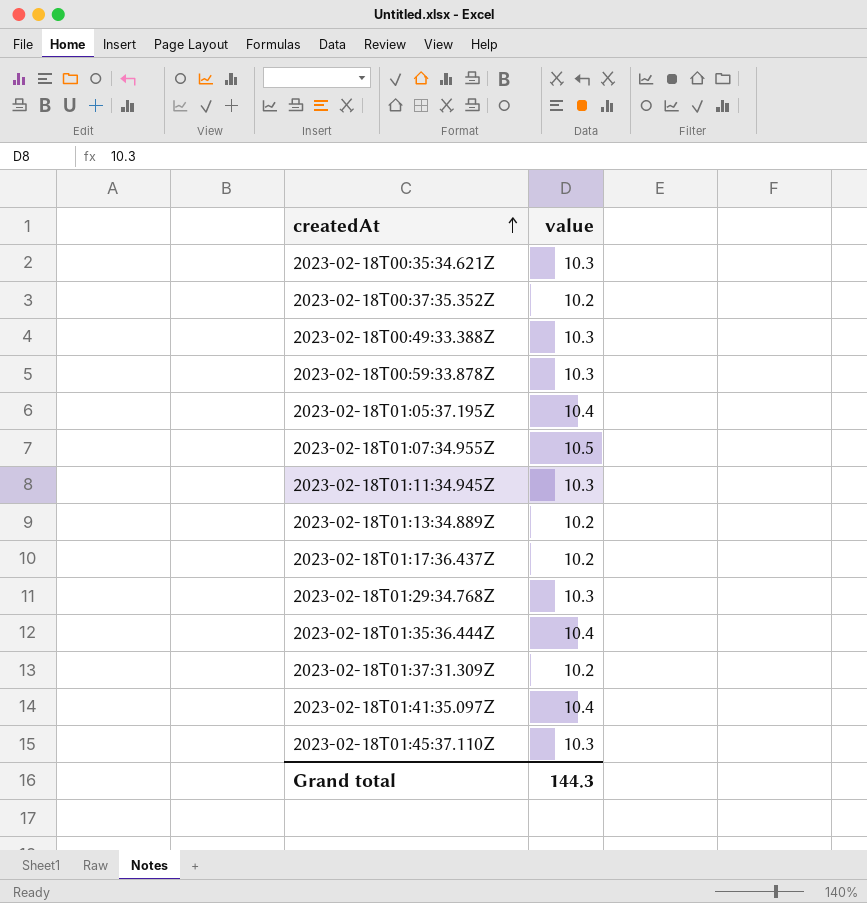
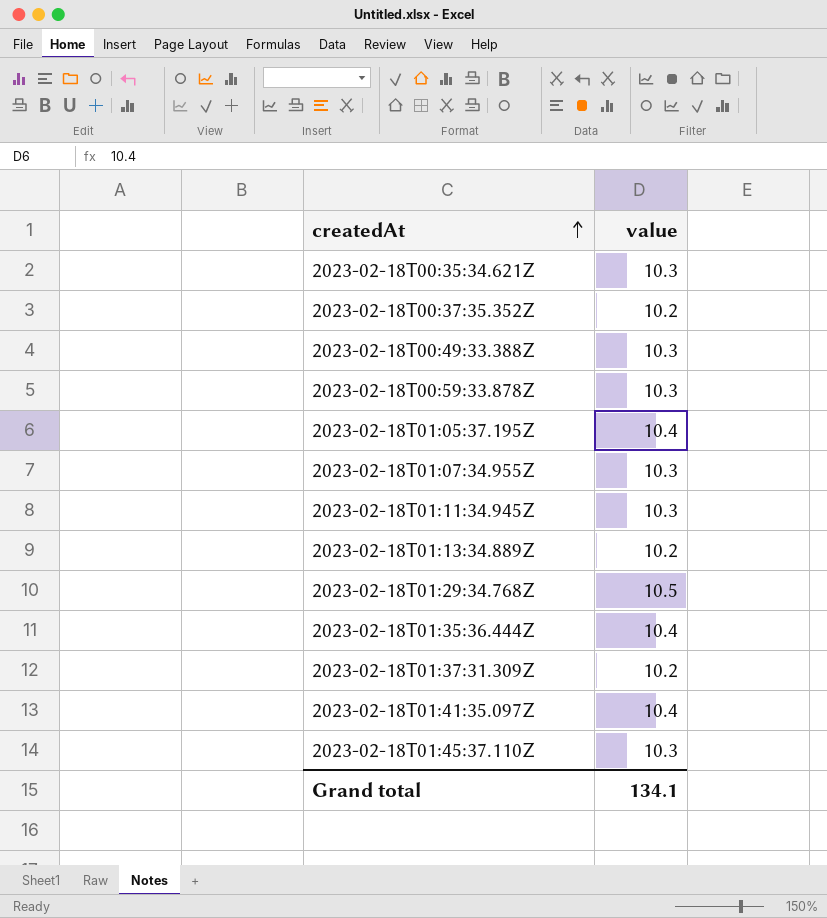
row 2023-02-18T01:17:36.437Z: 10.2 -> none
2023-02-18T01:07:34.955Z | value: 10.5 -> 10.3
2023-02-18T01:29:34.768Z | value: 10.3 -> 10.5
Grand total | value: 144.3 -> 134.1

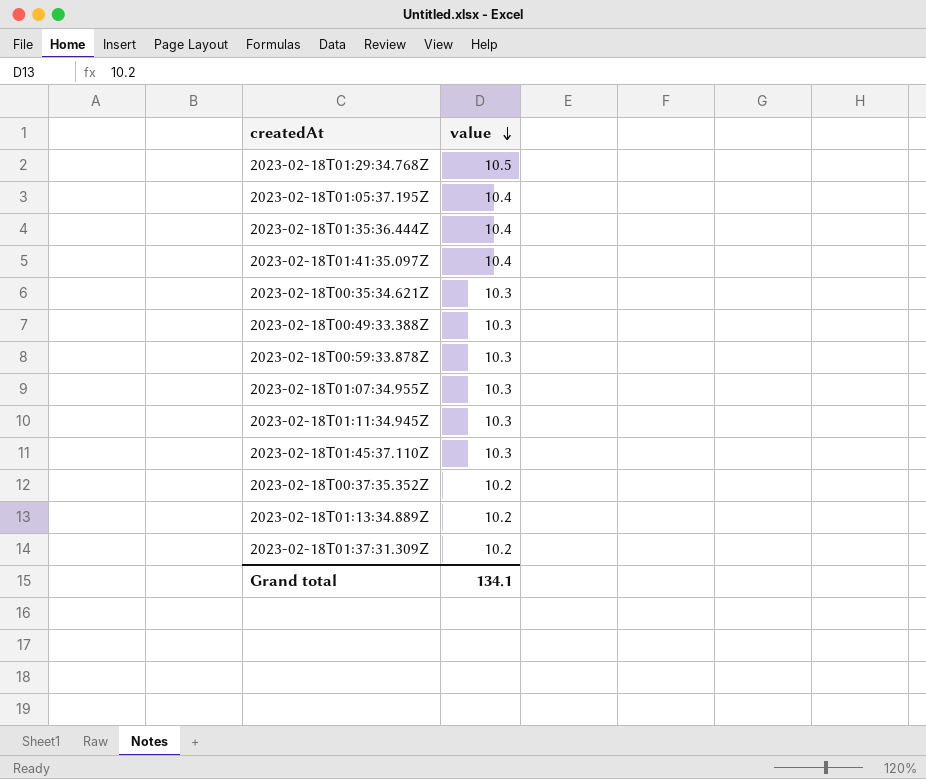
row order: createdAt ascending -> value descending

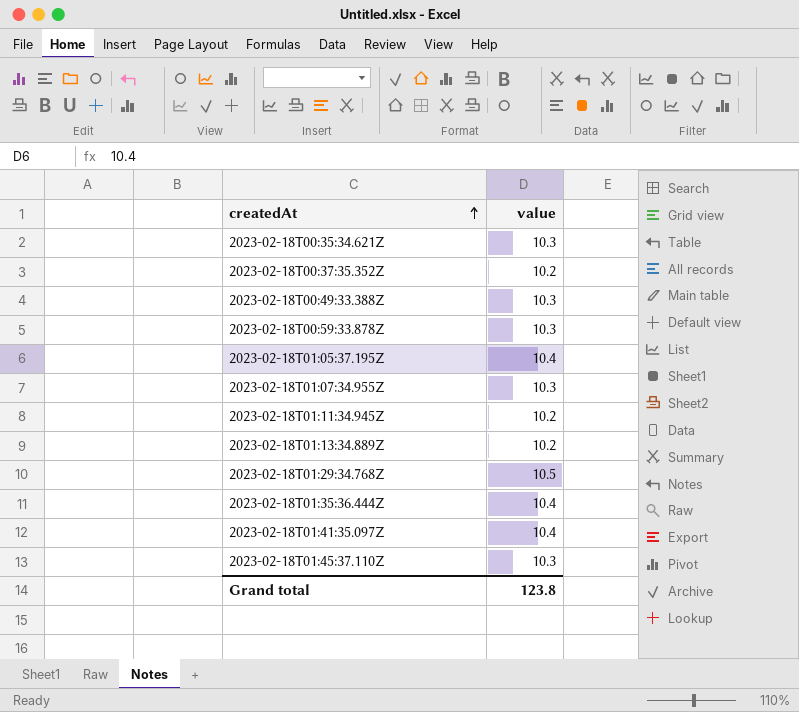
row order: value descending -> createdAt ascending
row 2023-02-18T01:37:31.309Z: 10.2 -> none
2023-02-18T01:11:34.945Z | value: 10.3 -> 10.2
Grand total | value: 134.1 -> 123.8

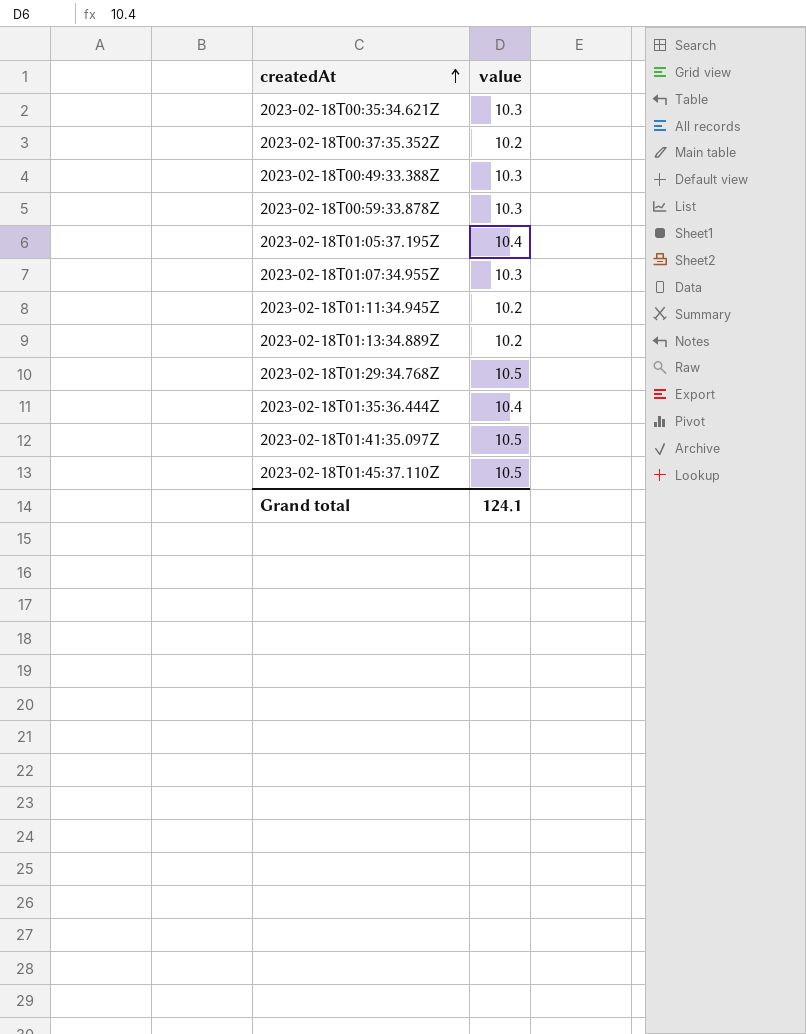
2023-02-18T01:41:35.097Z | value: 10.4 -> 10.5
2023-02-18T01:45:37.110Z | value: 10.3 -> 10.5
Grand total | value: 123.8 -> 124.1

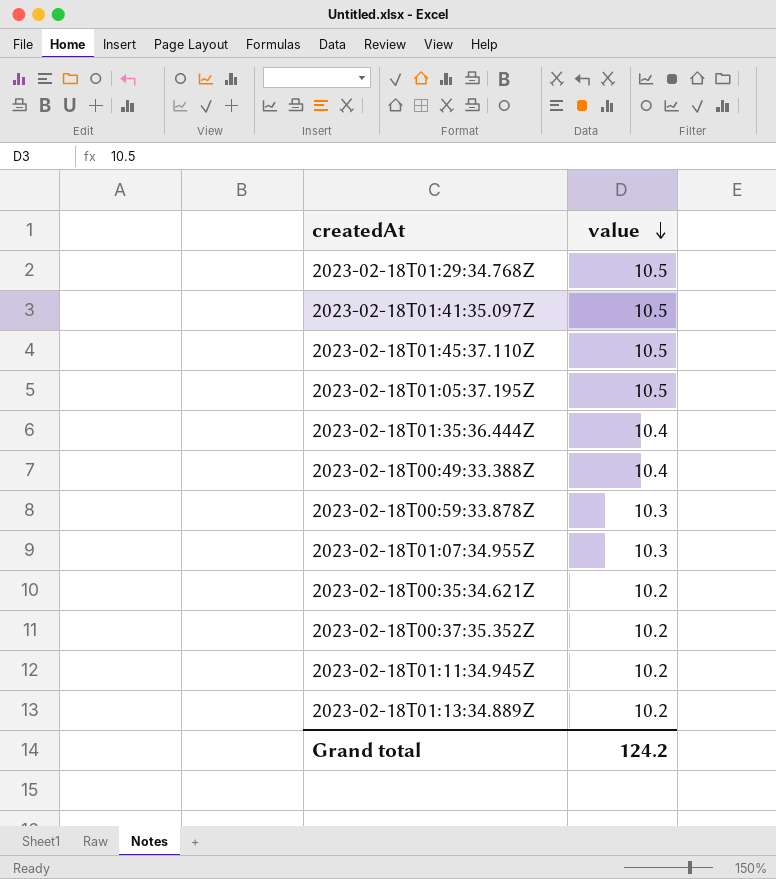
row order: createdAt ascending -> value descending
2023-02-18T01:05:37.195Z | value: 10.4 -> 10.5
2023-02-18T00:49:33.388Z | value: 10.3 -> 10.4
2023-02-18T00:35:34.621Z | value: 10.3 -> 10.2
Grand total | value: 124.1 -> 124.2

